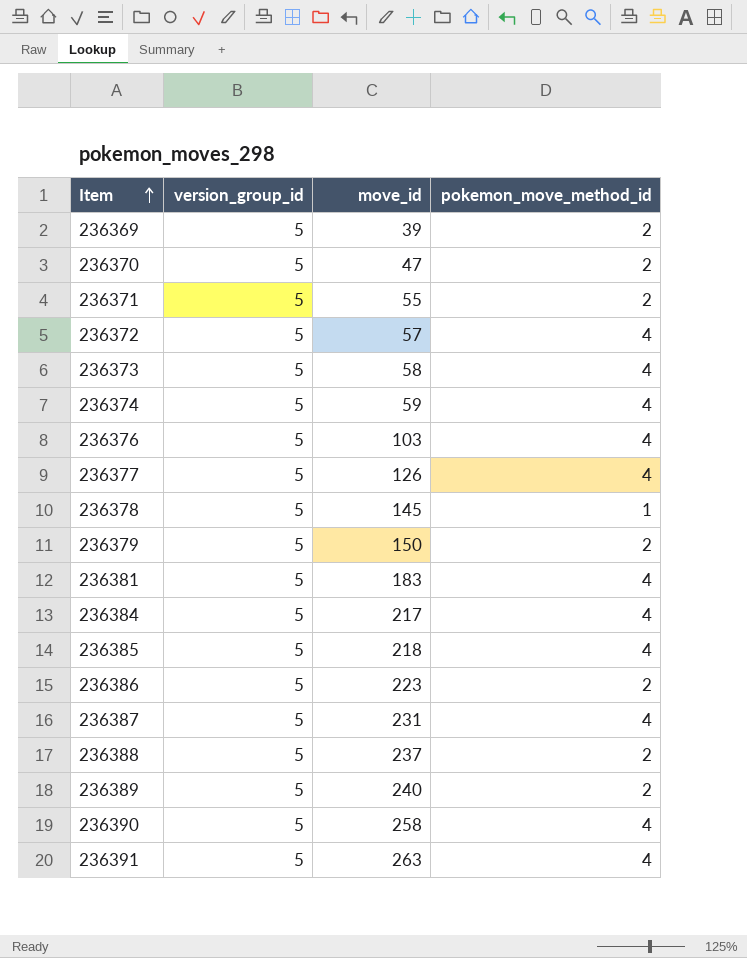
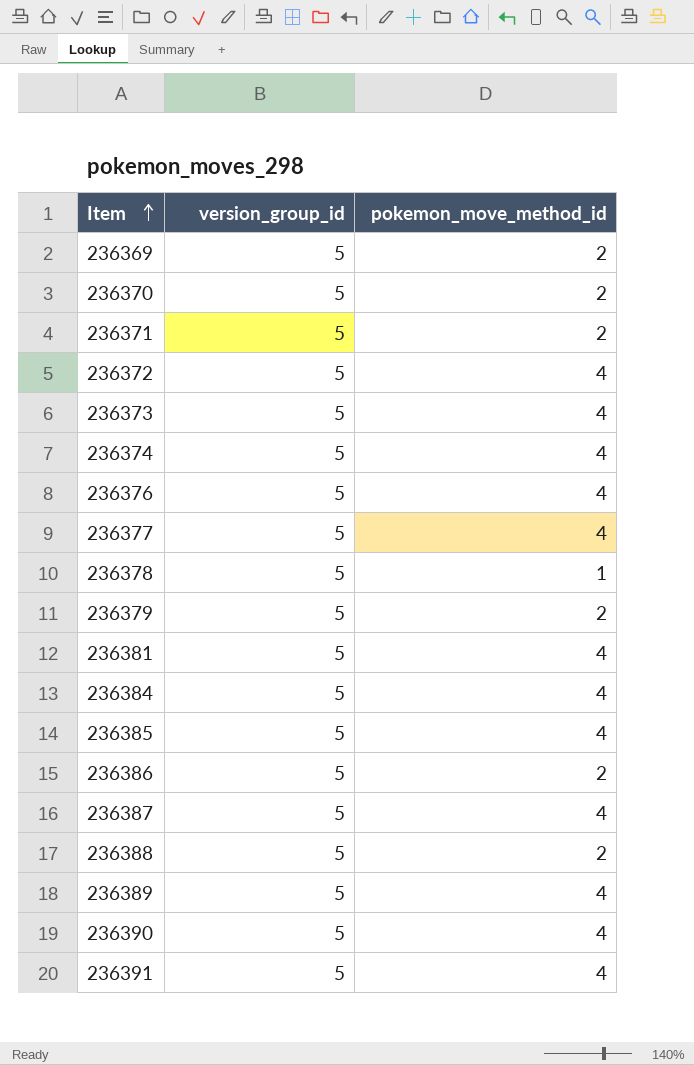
column move_id | position: 3 -> none
236389 | pokemon_move_method_id: 2 -> 4

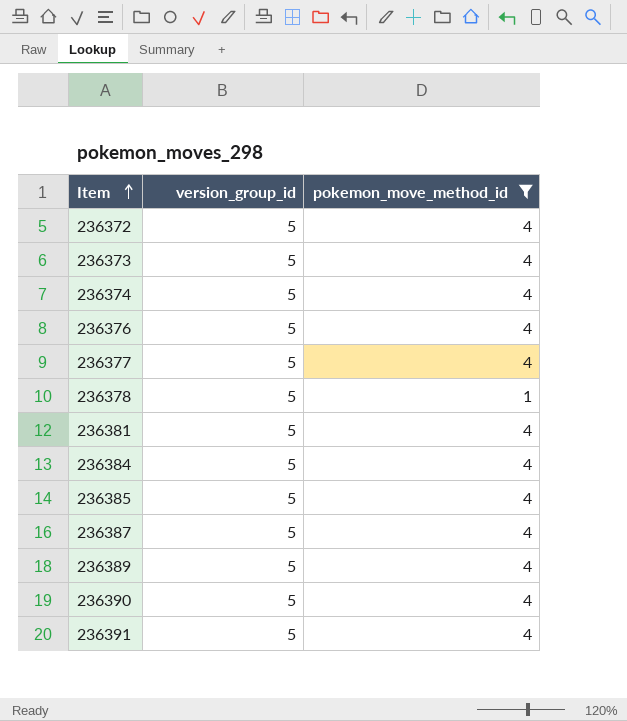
filter: none -> pokemon_move_method_id != 2

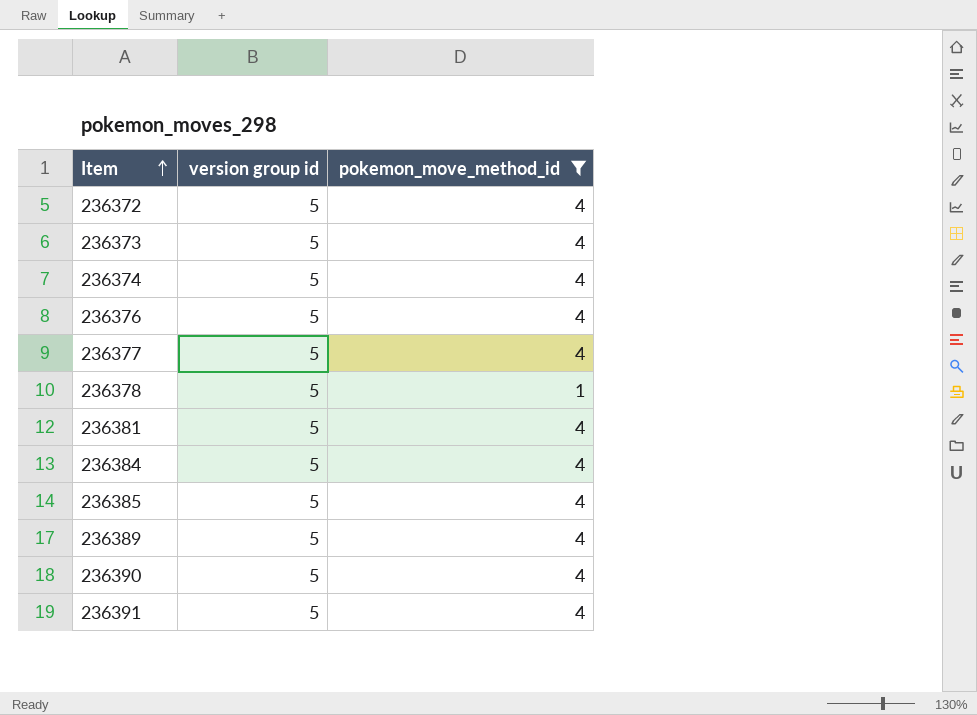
column name: version_group_id -> version group id
row 236387: 5 | 4 -> none

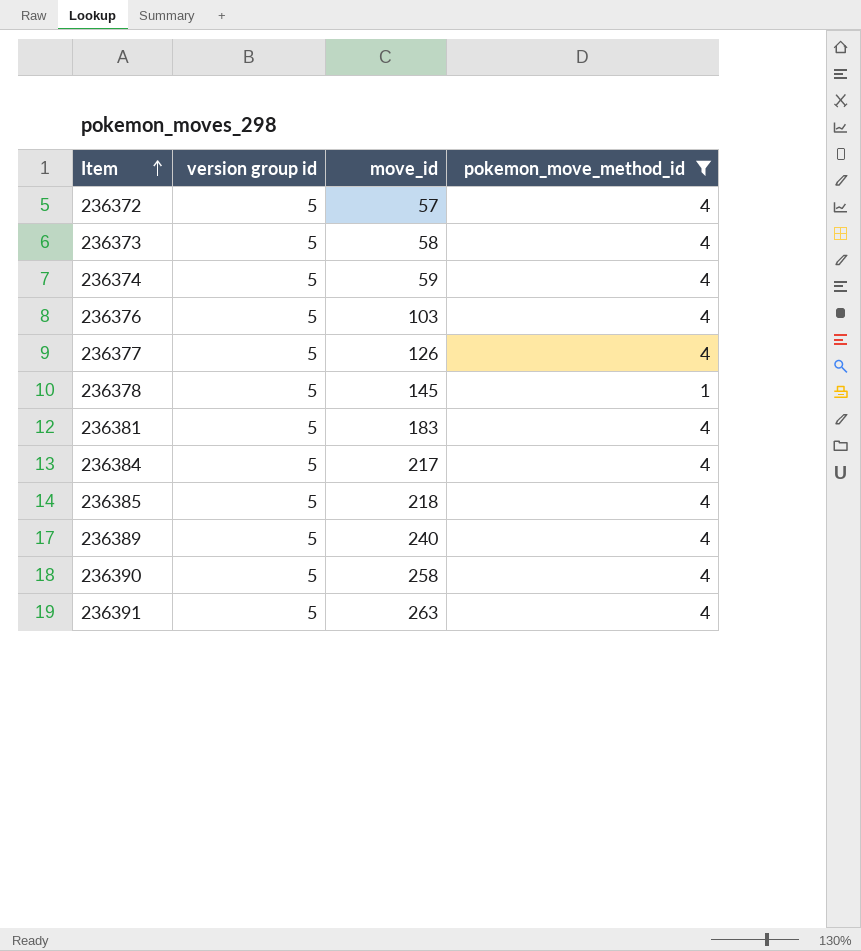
column move_id | position: none -> 3

